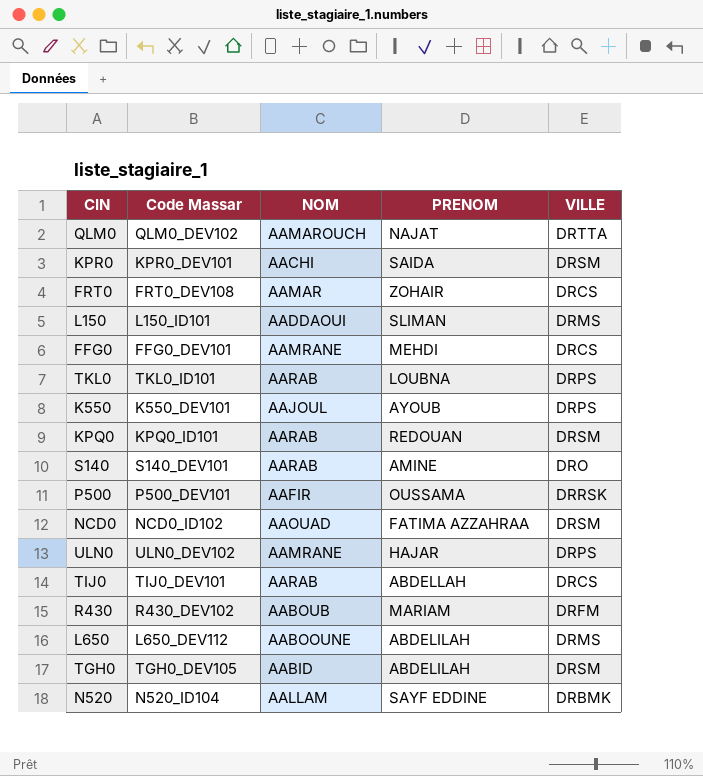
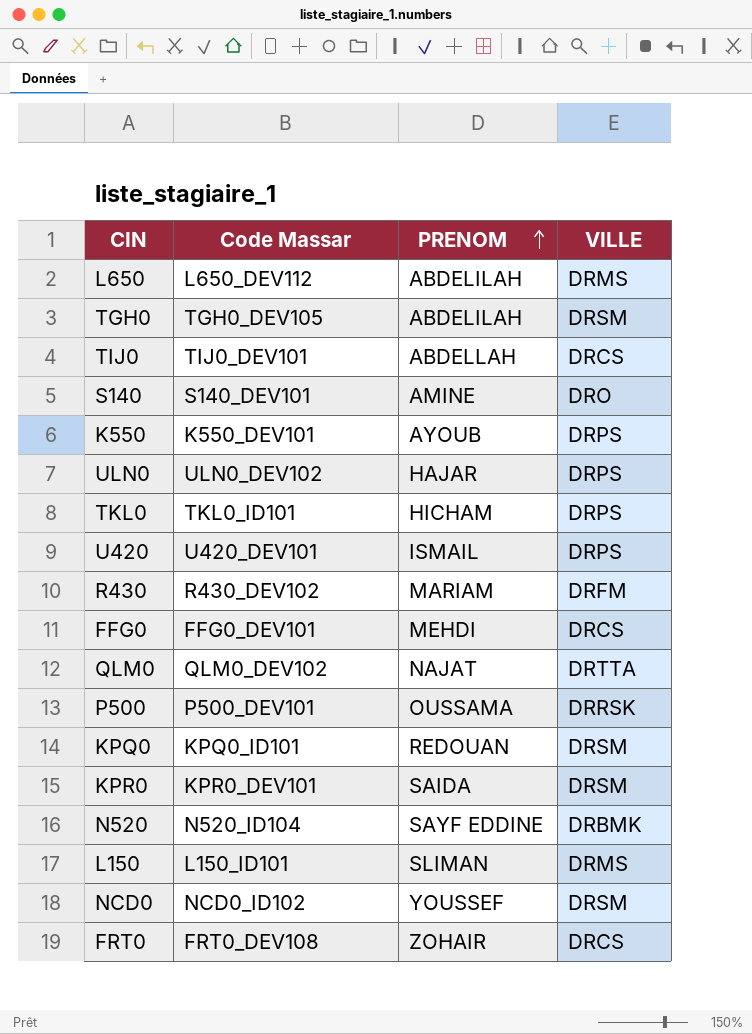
row order: none -> PRENOM ascending
column NOM | position: 3 -> none
TKL0 | PRENOM: LOUBNA -> HICHAM
row U420: none -> U420_DEV101 | ISMAIL | DRPS
NCD0 | PRENOM: FATIMA AZZAHRAA -> YOUSSEF

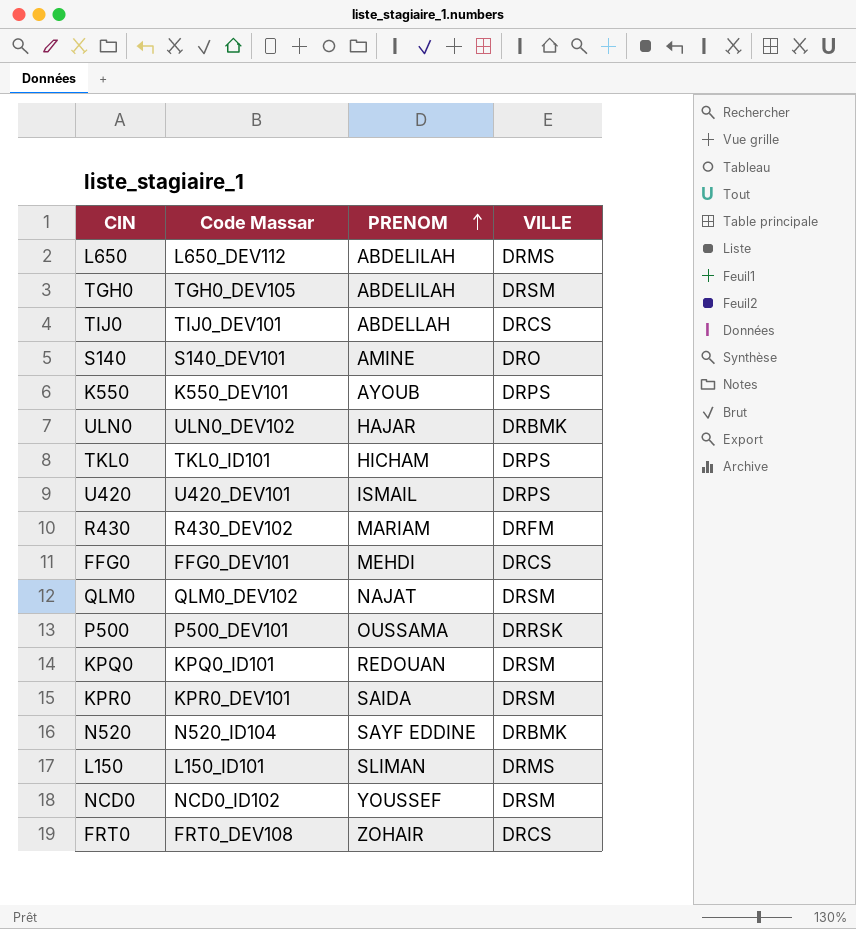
ULN0 | VILLE: DRPS -> DRBMK
QLM0 | VILLE: DRTTA -> DRSM

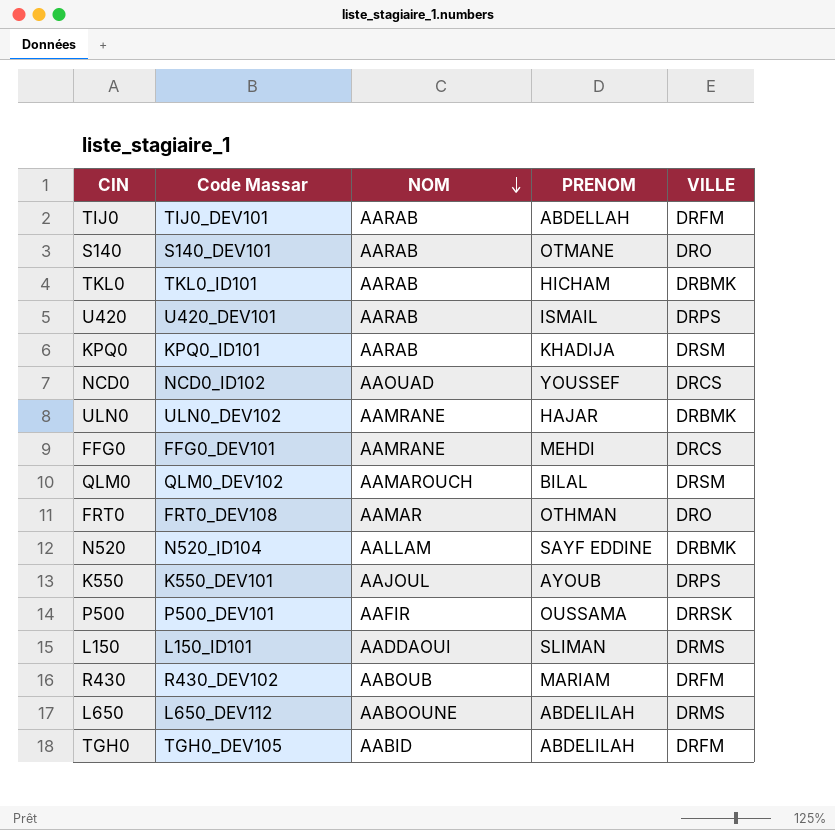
row order: PRENOM ascending -> NOM descending
column NOM | position: none -> 3
row KPR0: KPR0_DEV101 | SAIDA | DRSM -> none
TIJ0 | VILLE: DRCS -> DRFM
S140 | PRENOM: AMINE -> OTMANE
TKL0 | VILLE: DRPS -> DRBMK
KPQ0 | PRENOM: REDOUAN -> KHADIJA
NCD0 | VILLE: DRSM -> DRCS
QLM0 | PRENOM: NAJAT -> BILAL
FRT0 | PRENOM: ZOHAIR -> OTHMAN
FRT0 | VILLE: DRCS -> DRO
TGH0 | VILLE: DRSM -> DRFM

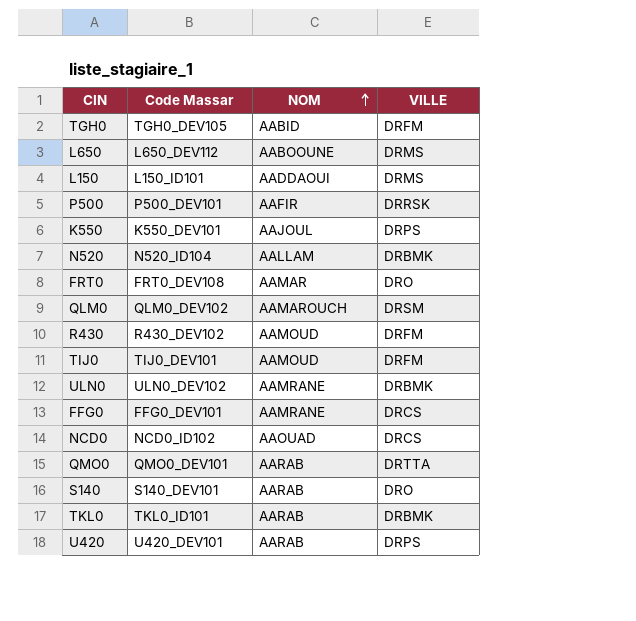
row order: NOM descending -> NOM ascending
column PRENOM | position: 4 -> none
row KPQ0: KPQ0_ID101 | AARAB | KHADIJA | DRSM -> none
R430 | NOM: AABOUB -> AAMOUD
TIJ0 | NOM: AARAB -> AAMOUD
row QMO0: none -> QMO0_DEV101 | AARAB | DRTTA

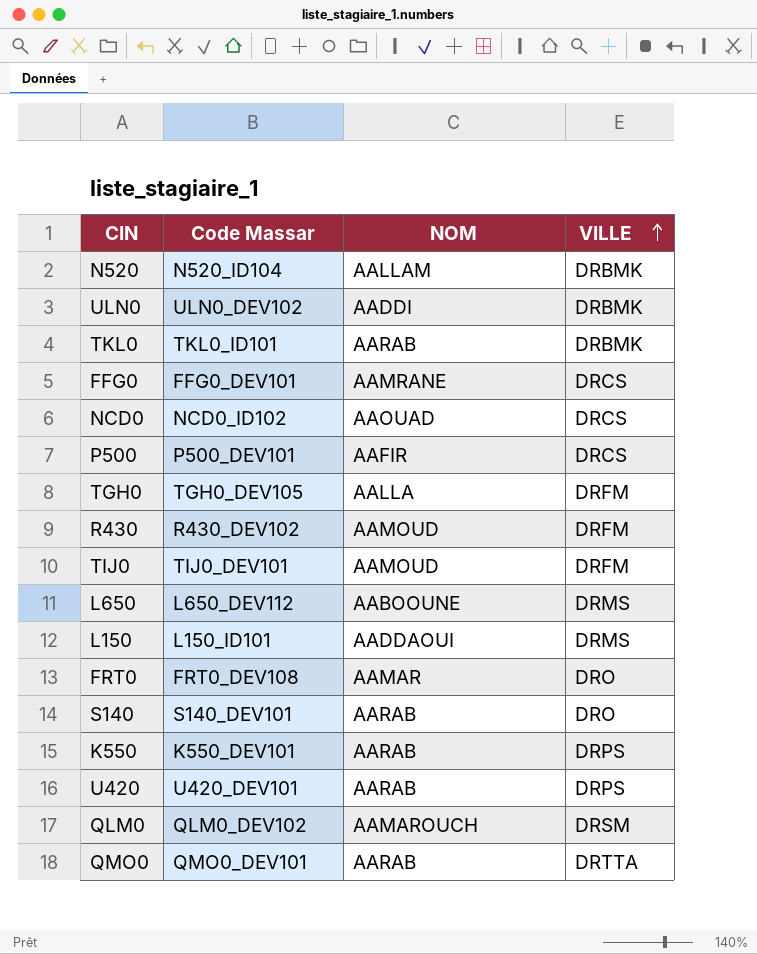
row order: NOM ascending -> VILLE ascending
ULN0 | NOM: AAMRANE -> AADDI
P500 | VILLE: DRRSK -> DRCS
TGH0 | NOM: AABID -> AALLA
K550 | NOM: AAJOUL -> AARAB

